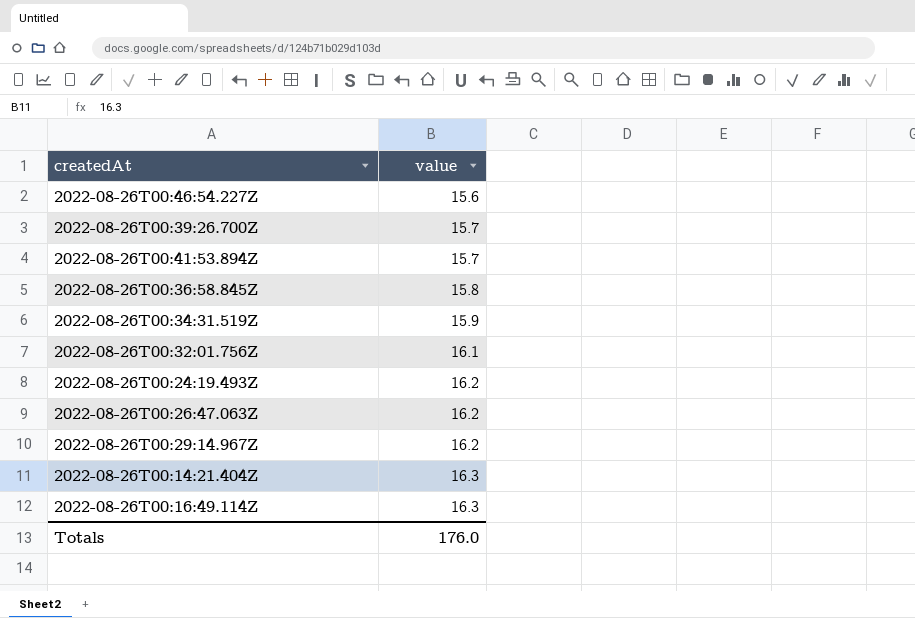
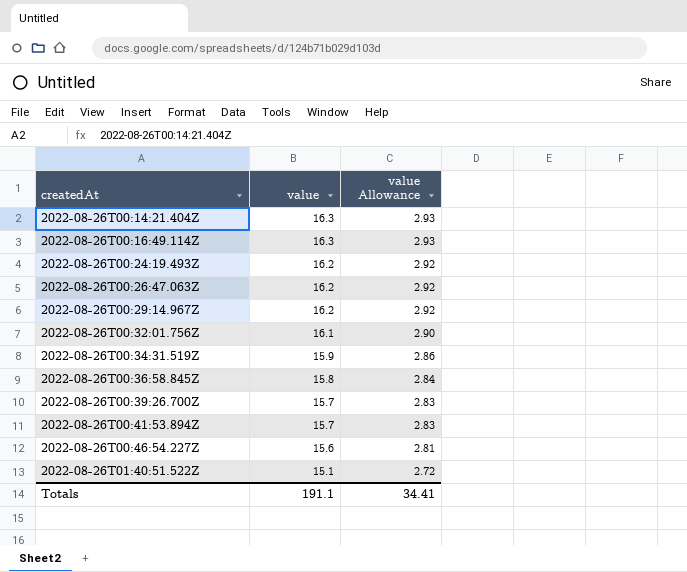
row order: value ascending -> createdAt ascending
column value Allowance | formula: none -> [value] * 0.18
row 2022-08-26T01:40:51.522Z: none -> 15.1 | 2.72
Totals | value: 176.0 -> 191.1

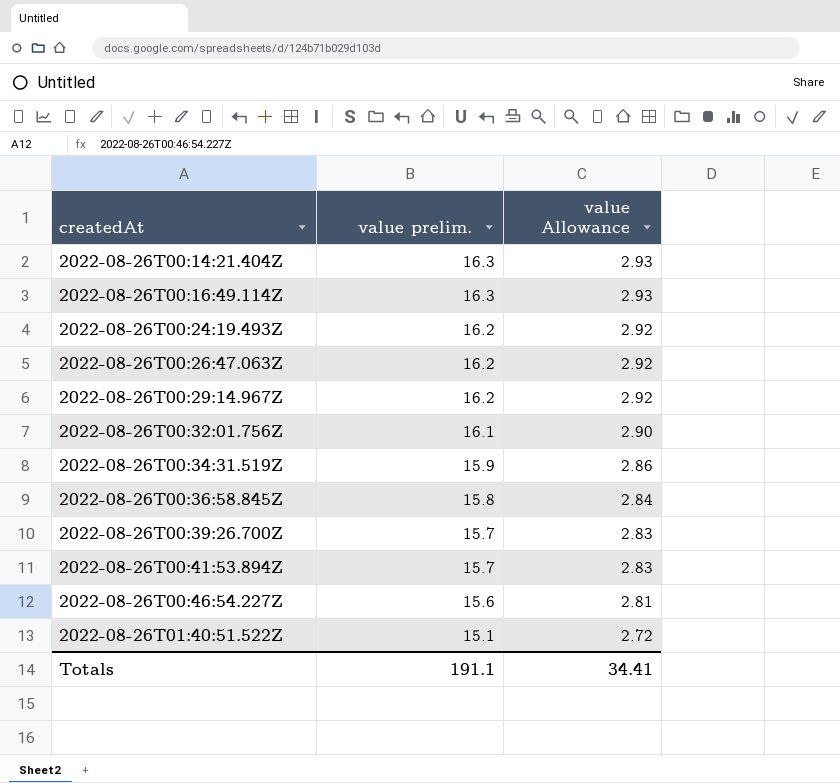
column name: value -> value prelim.

